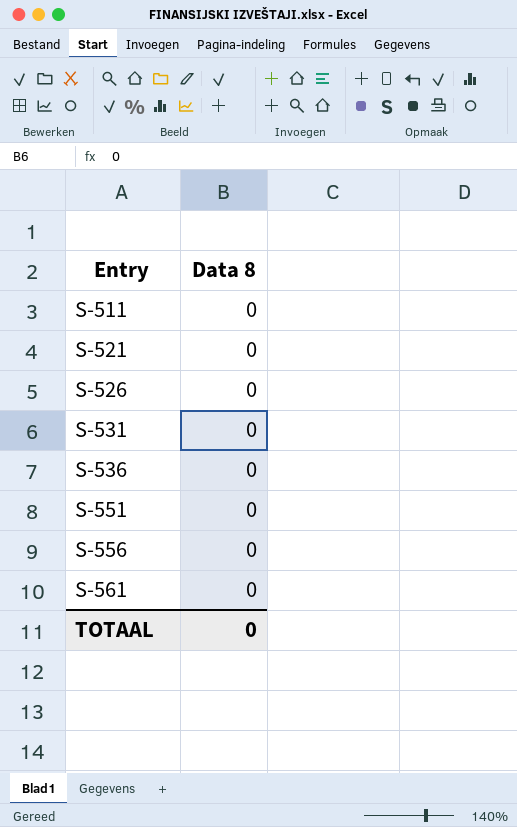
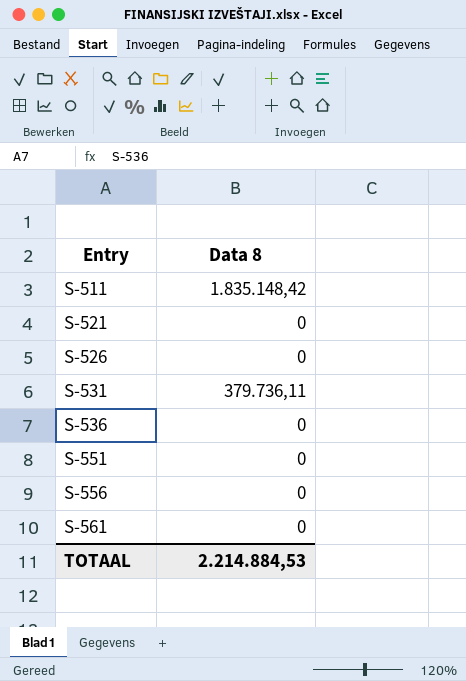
S-511 | Data 8: 0 -> 1.835.148,42
S-531 | Data 8: 0 -> 379.736,11
TOTAAL | Data 8: 0 -> 2.214.884,53

